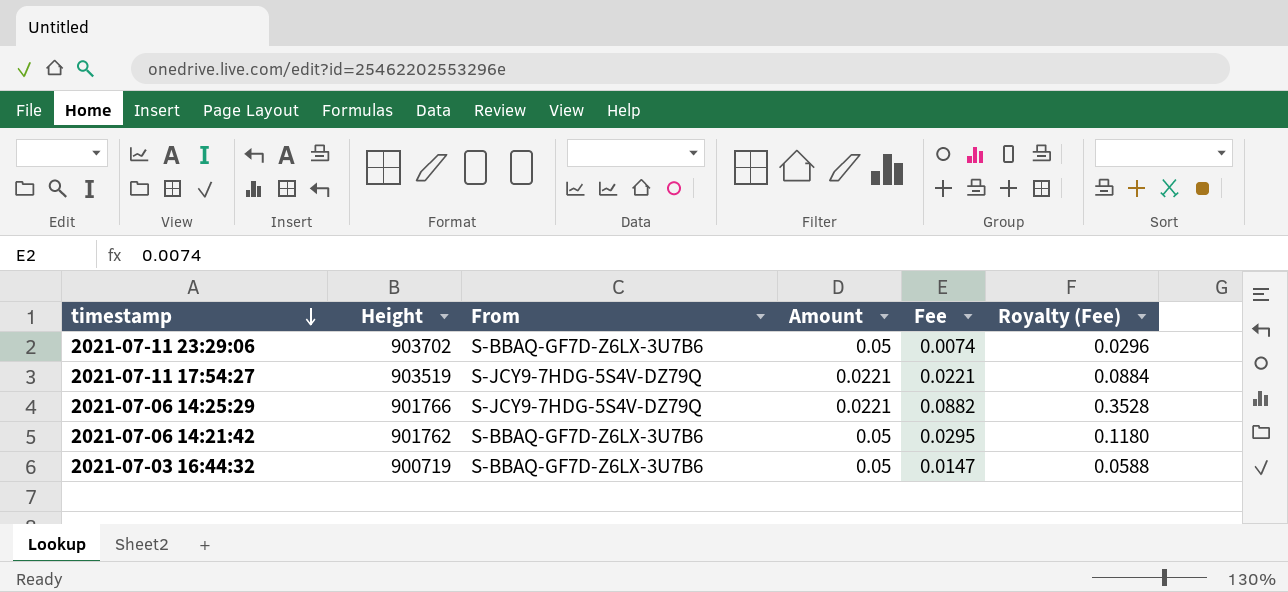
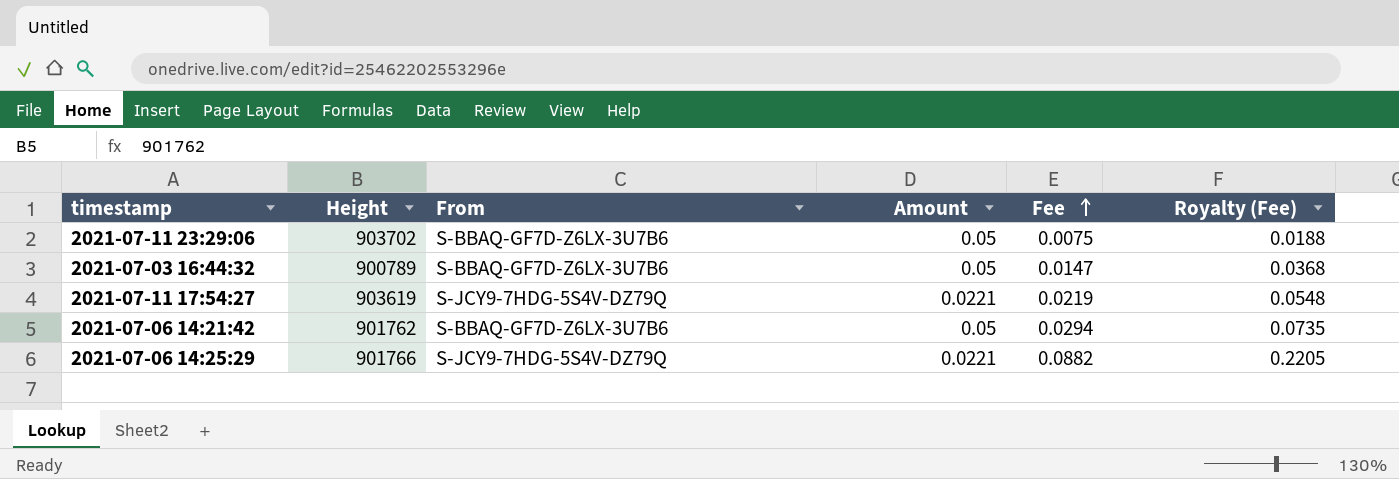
row order: timestamp descending -> Fee ascending
column Royalty (Fee) | formula: [Fee] * 4 -> [Fee] * 2.5
2021-07-11 23:29:06 | Fee: 0.0074 -> 0.0075
2021-07-03 16:44:32 | Height: 900719 -> 900789
2021-07-11 17:54:27 | Height: 903519 -> 903619
2021-07-11 17:54:27 | Fee: 0.0221 -> 0.0219
2021-07-06 14:21:42 | Fee: 0.0295 -> 0.0294

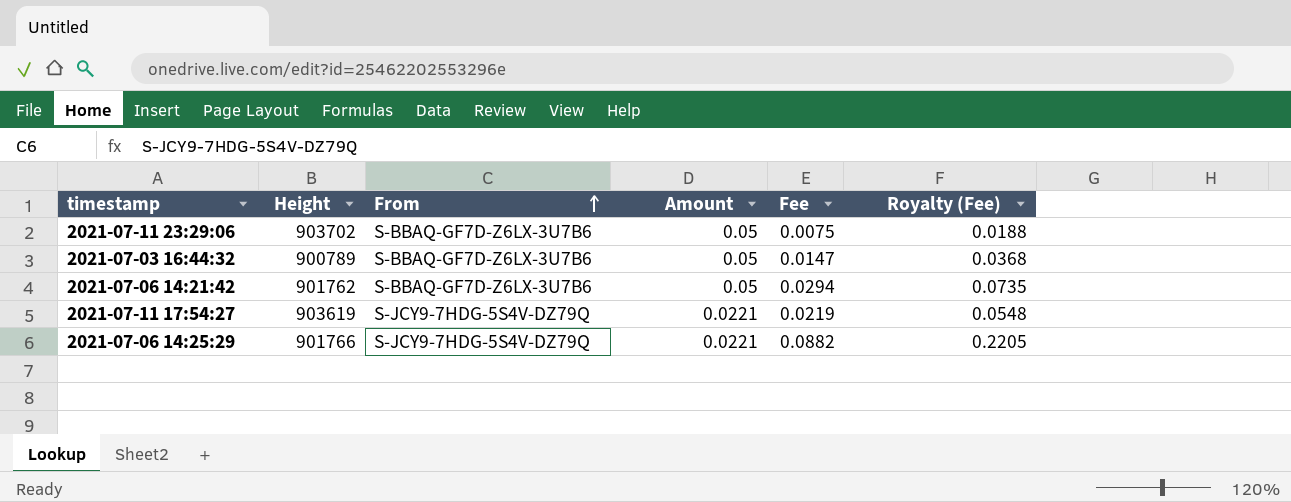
row order: Fee ascending -> From ascending

